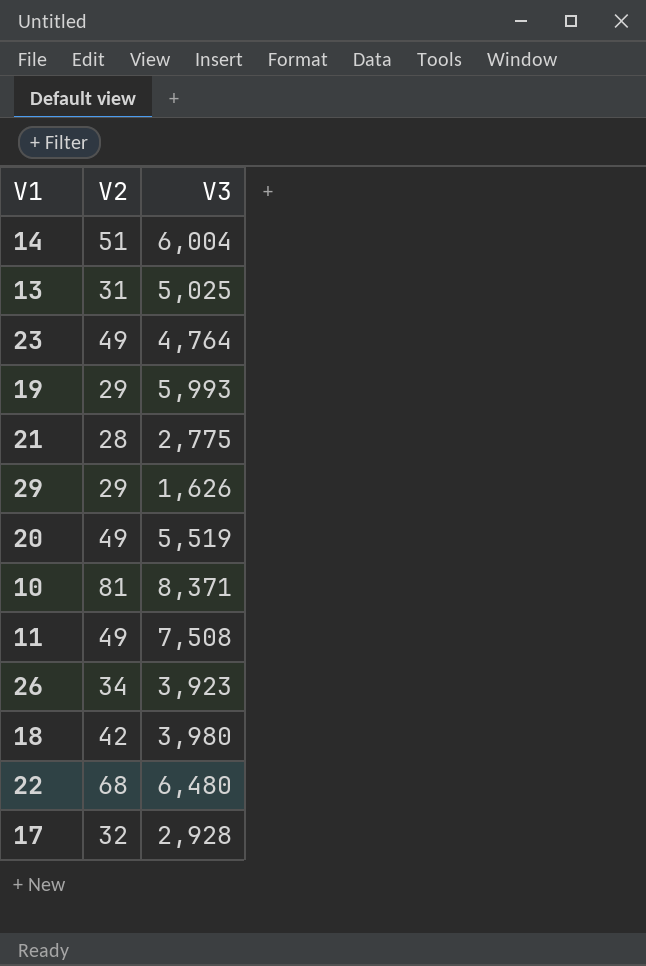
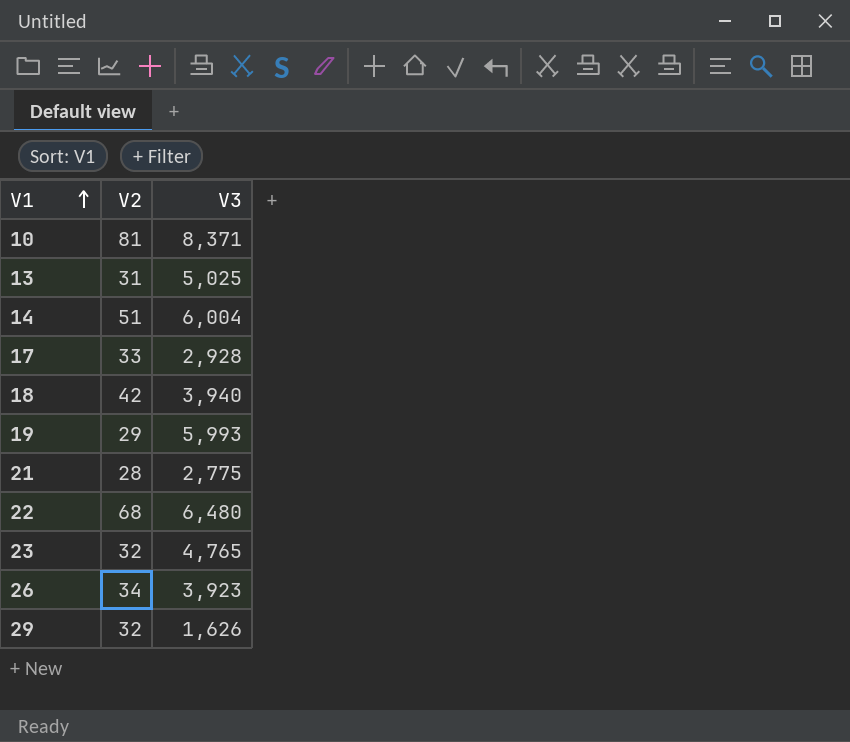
row order: none -> V1 ascending
row 20: 49 | 5,519 -> none
row 11: 49 | 7,508 -> none
17 | V2: 32 -> 33
18 | V3: 3,980 -> 3,940
23 | V2: 49 -> 32
23 | V3: 4,764 -> 4,765
29 | V2: 29 -> 32

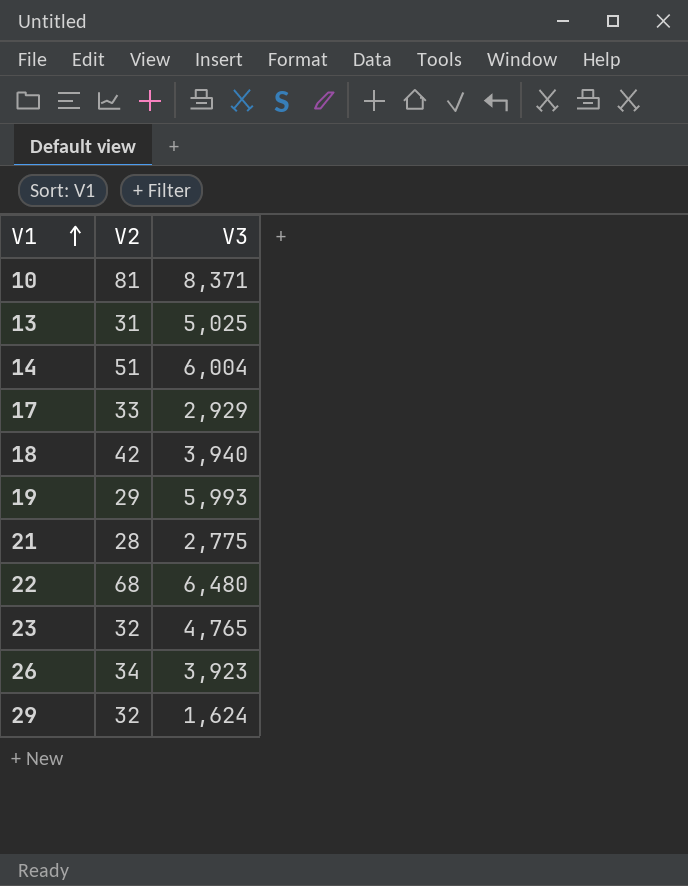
17 | V3: 2,928 -> 2,929
29 | V3: 1,626 -> 1,624

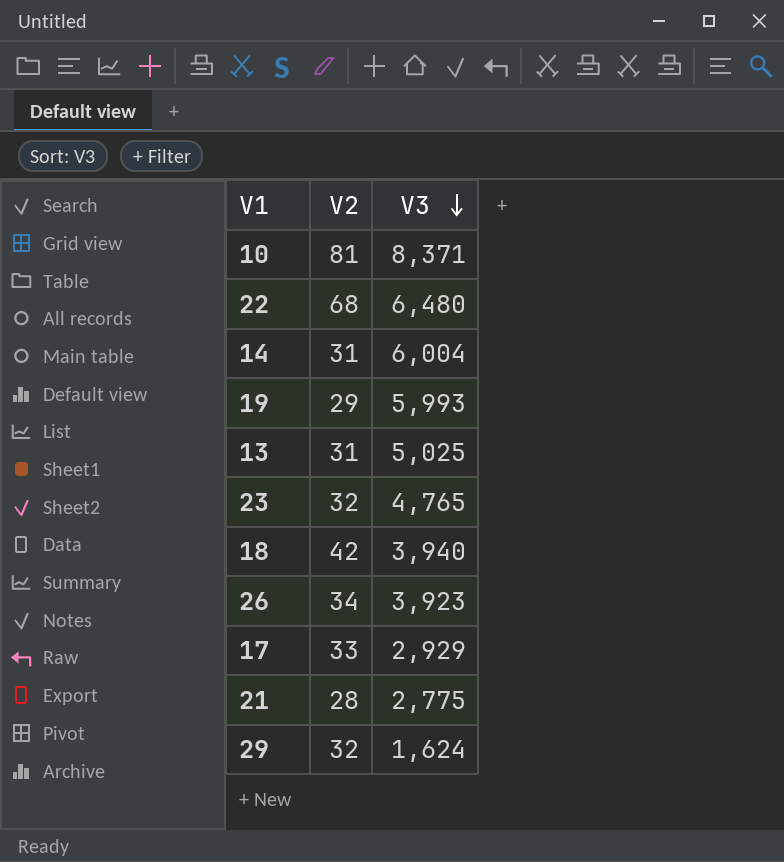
row order: V1 ascending -> V3 descending
14 | V2: 51 -> 31

